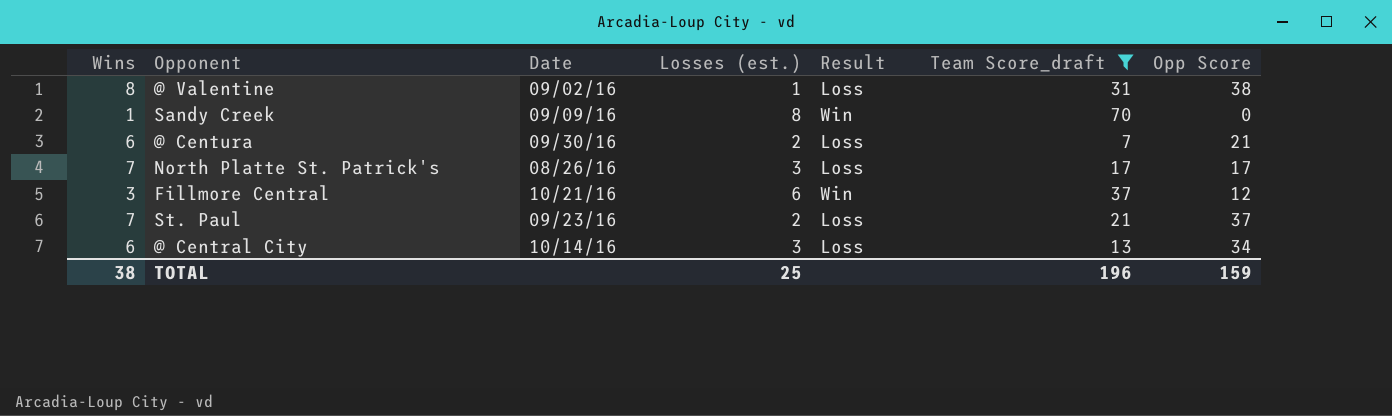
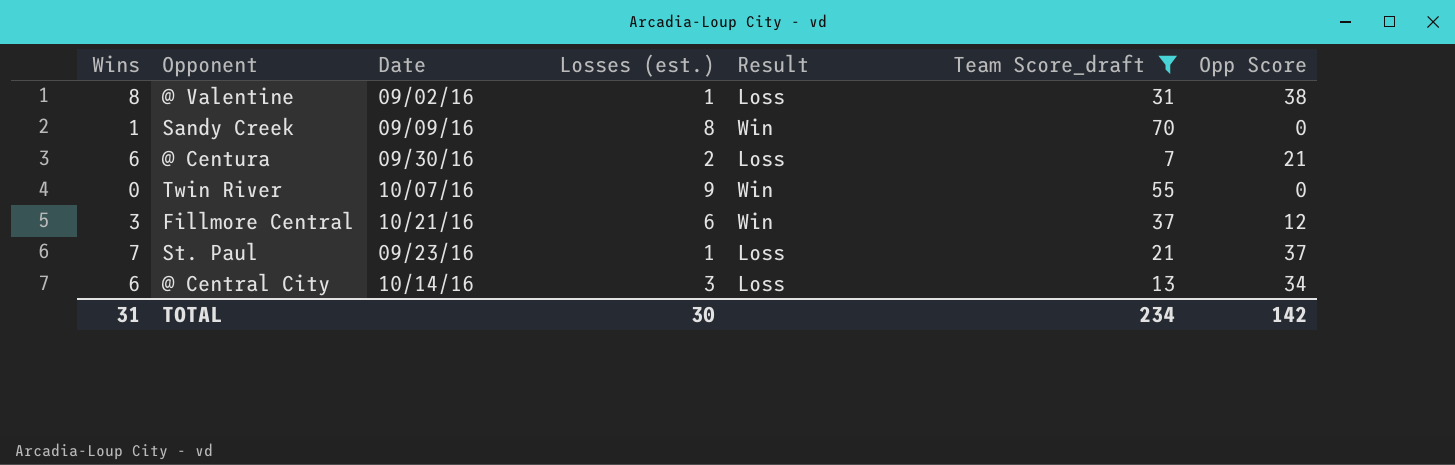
row North Platte St. Patrick's: 7 | 08/26/16 | 3 | Loss | 17 | 17 -> none
row Twin River: none -> 0 | 10/07/16 | 9 | Win | 55 | 0
St. Paul | Losses (est.): 2 -> 1
TOTAL | Wins: 38 -> 31
TOTAL | Losses (est.): 25 -> 30
TOTAL | Team Score_draft: 196 -> 234
TOTAL | Opp Score: 159 -> 142

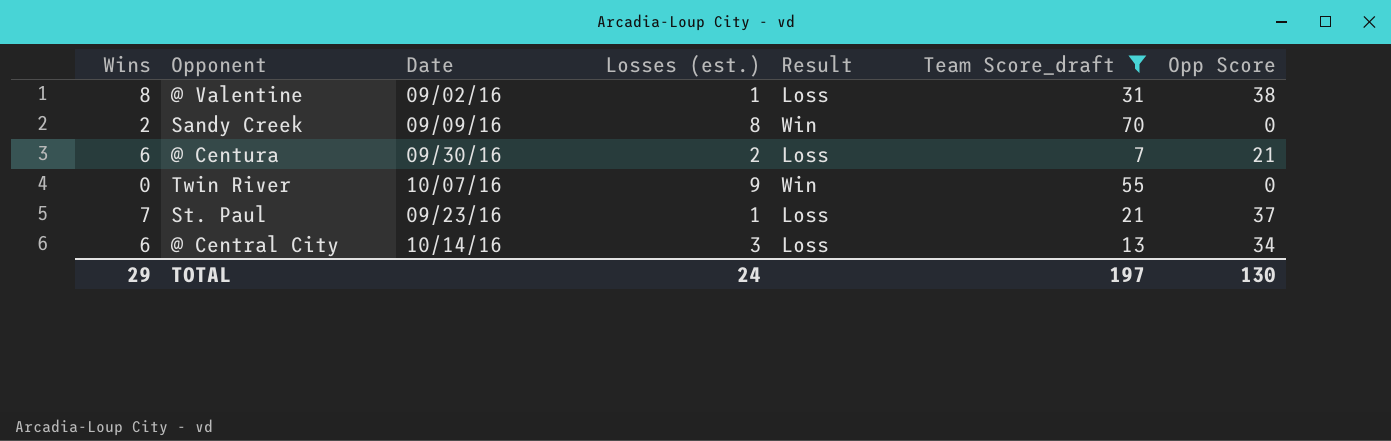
row Fillmore Central: 3 | 10/21/16 | 6 | Win | 37 | 12 -> none
Sandy Creek | Wins: 1 -> 2
TOTAL | Wins: 31 -> 29
TOTAL | Losses (est.): 30 -> 24
TOTAL | Team Score_draft: 234 -> 197
TOTAL | Opp Score: 142 -> 130

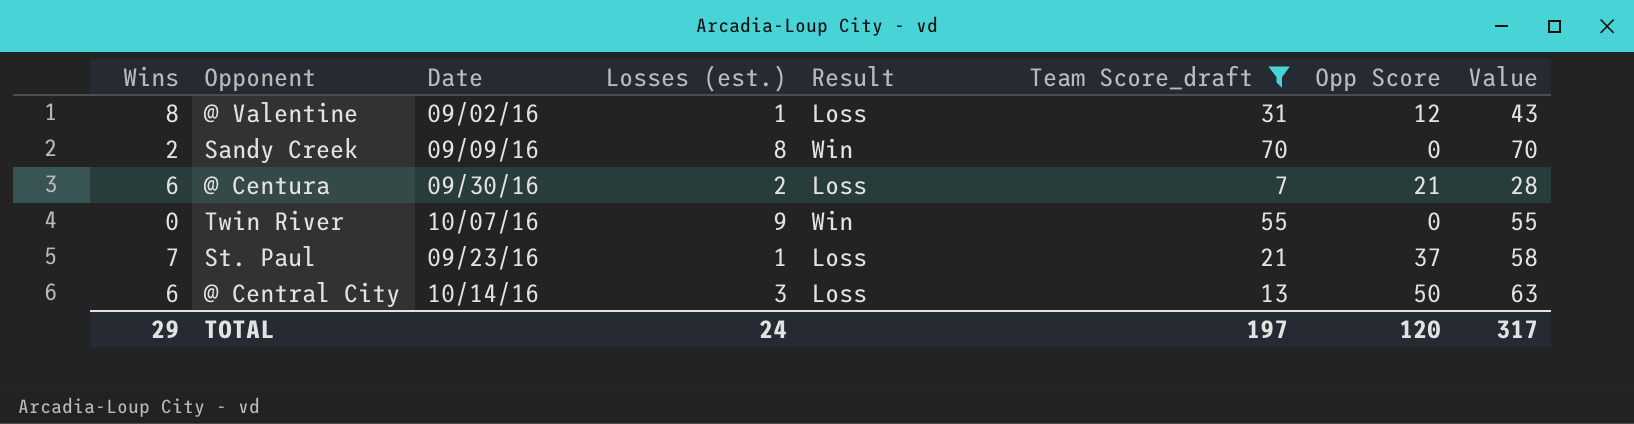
column Value | formula: none -> [Team Score_draft] + [Opp Score]
@ Valentine | Opp Score: 38 -> 12
@ Central City | Opp Score: 34 -> 50
TOTAL | Opp Score: 130 -> 120

